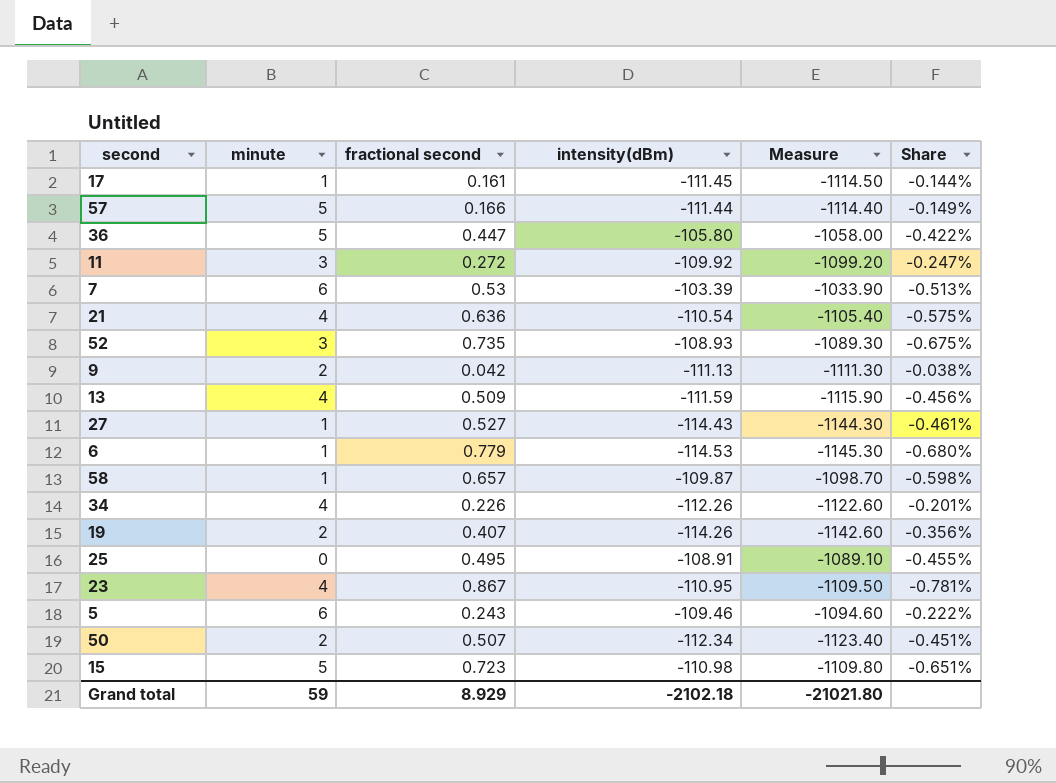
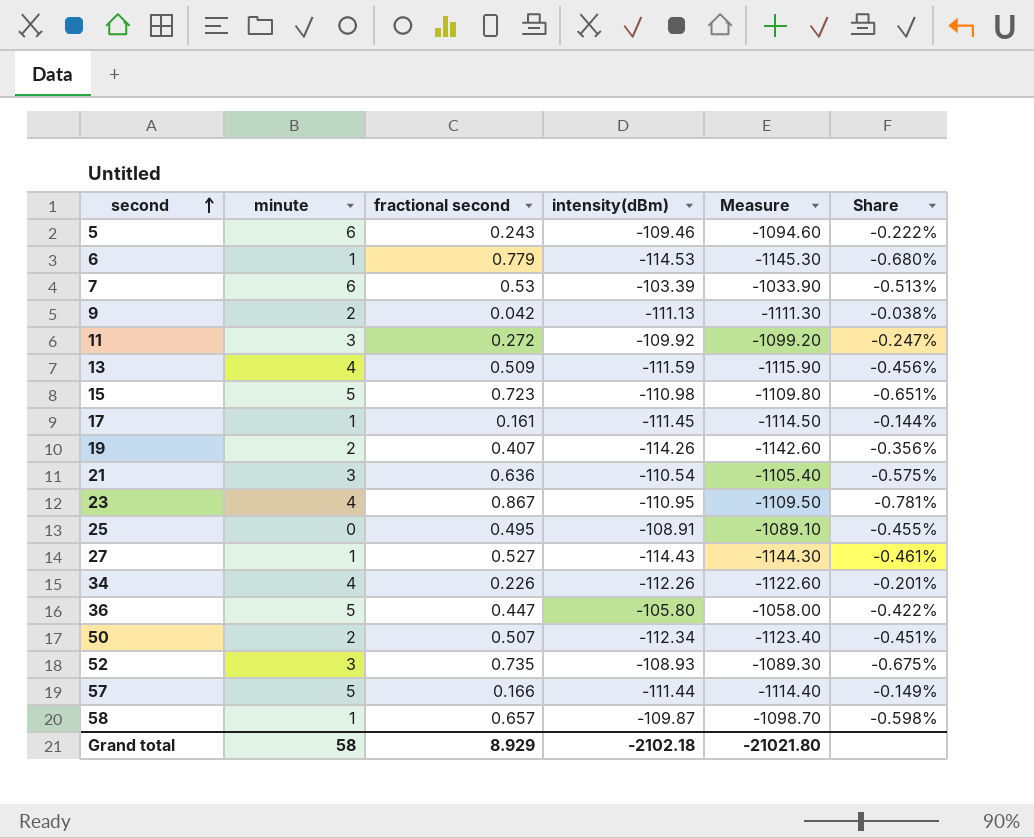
row order: none -> second ascending
21 | minute: 4 -> 3
Grand total | minute: 59 -> 58

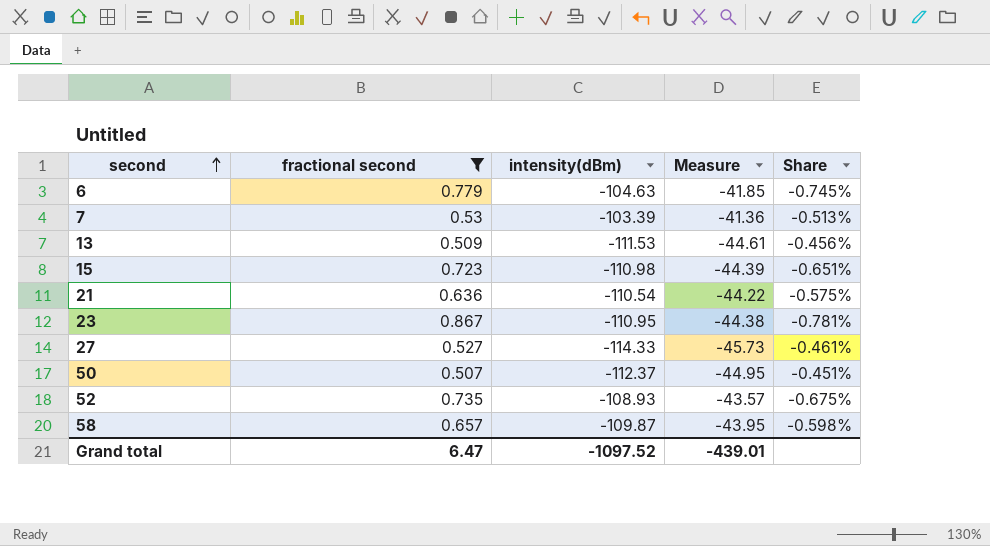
filter: none -> fractional second >= 0.507
column minute | position: 2 -> none
column Measure | formula: [intensity(dBm)] * 10 -> [intensity(dBm)] * 0.4
6 | intensity(dBm): -114.53 -> -104.63
6 | Share: -0.680% -> -0.745%
13 | intensity(dBm): -111.59 -> -111.53
27 | intensity(dBm): -114.43 -> -114.33
50 | intensity(dBm): -112.34 -> -112.37
Grand total | fractional second: 8.929 -> 6.47
Grand total | intensity(dBm): -2102.18 -> -1097.52
Grand total | Measure: -21021.80 -> -439.01

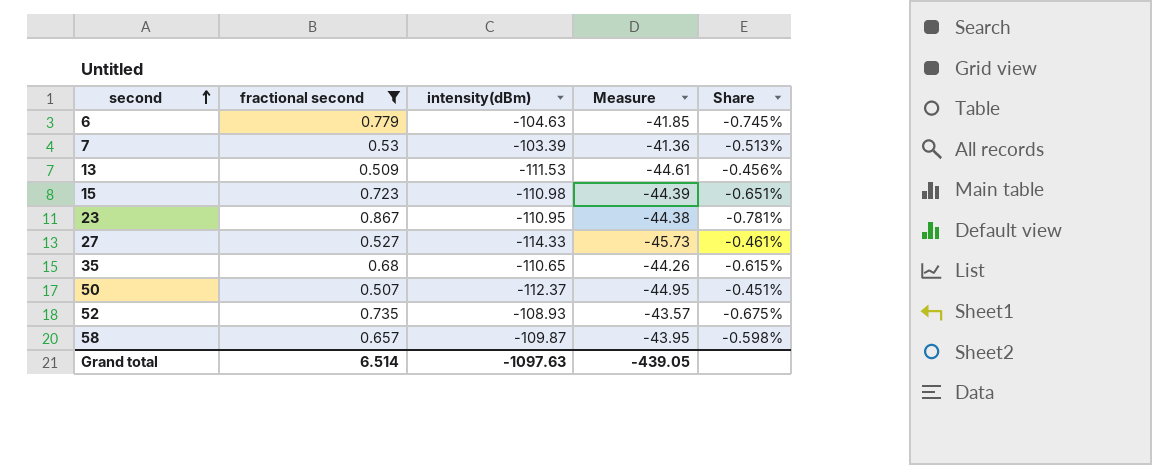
row 21: 0.636 | -110.54 | -44.22 | -0.575% -> none
row 35: none -> 0.68 | -110.65 | -44.26 | -0.615%
Grand total | fractional second: 6.47 -> 6.514
Grand total | intensity(dBm): -1097.52 -> -1097.63
Grand total | Measure: -439.01 -> -439.05

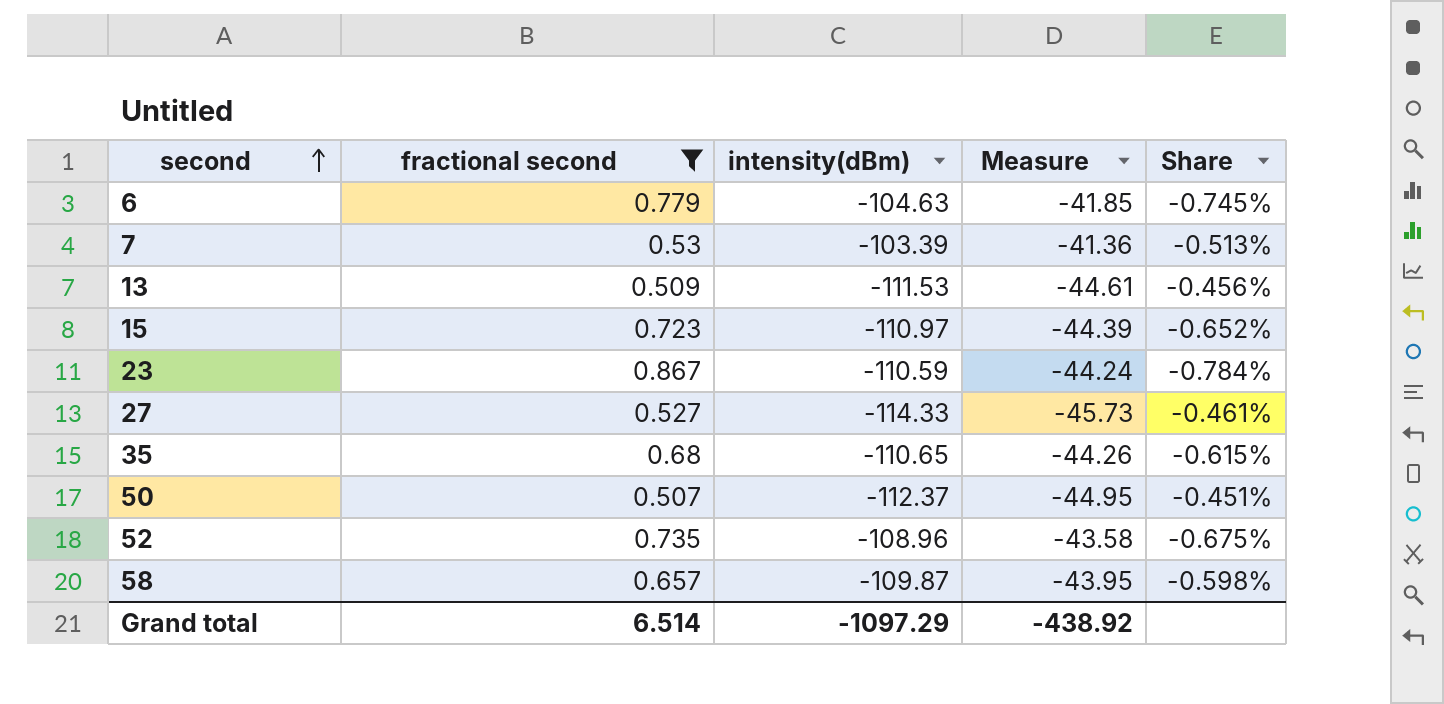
15 | intensity(dBm): -110.98 -> -110.97
15 | Share: -0.651% -> -0.652%
23 | intensity(dBm): -110.95 -> -110.59
23 | Measure: -44.38 -> -44.24
23 | Share: -0.781% -> -0.784%
52 | intensity(dBm): -108.93 -> -108.96
52 | Measure: -43.57 -> -43.58
Grand total | intensity(dBm): -1097.63 -> -1097.29
Grand total | Measure: -439.05 -> -438.92

